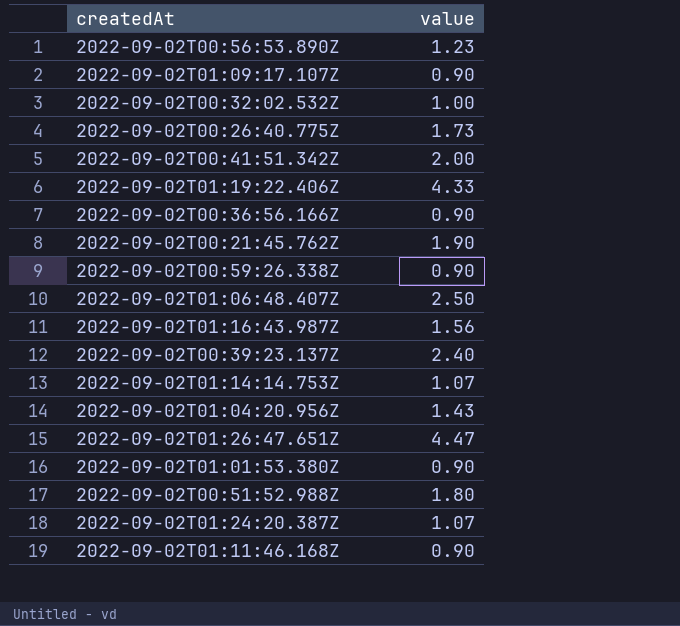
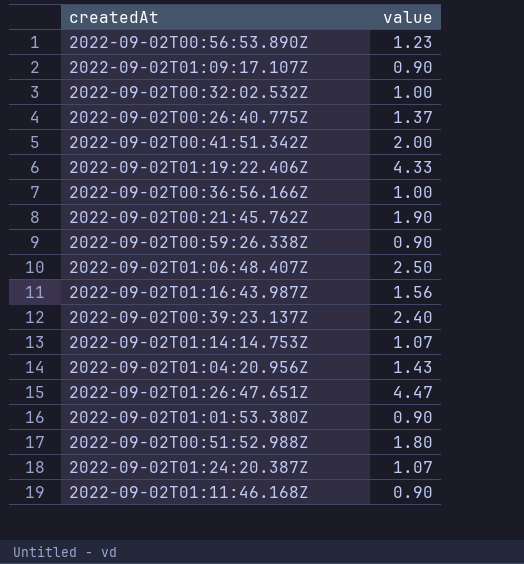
2022-09-02T00:26:40.775Z | value: 1.73 -> 1.37
2022-09-02T00:36:56.166Z | value: 0.90 -> 1.00

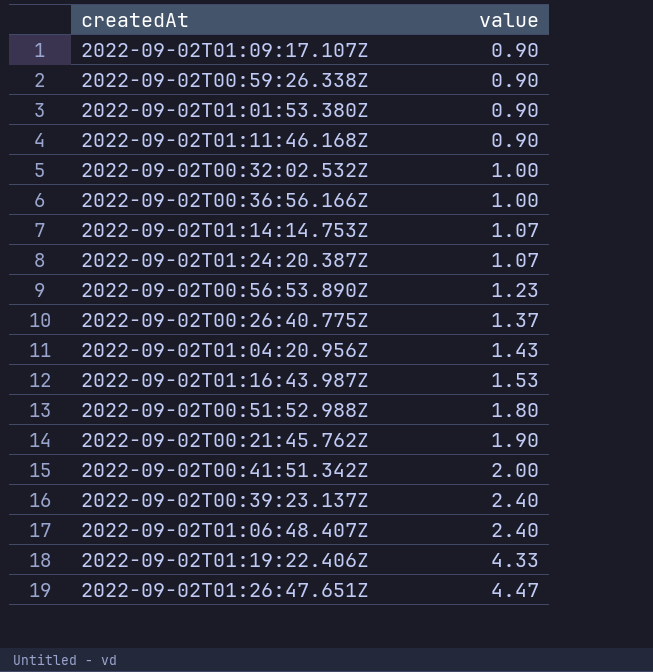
row order: none -> value ascending
2022-09-02T01:16:43.987Z | value: 1.56 -> 1.53
2022-09-02T01:06:48.407Z | value: 2.50 -> 2.40

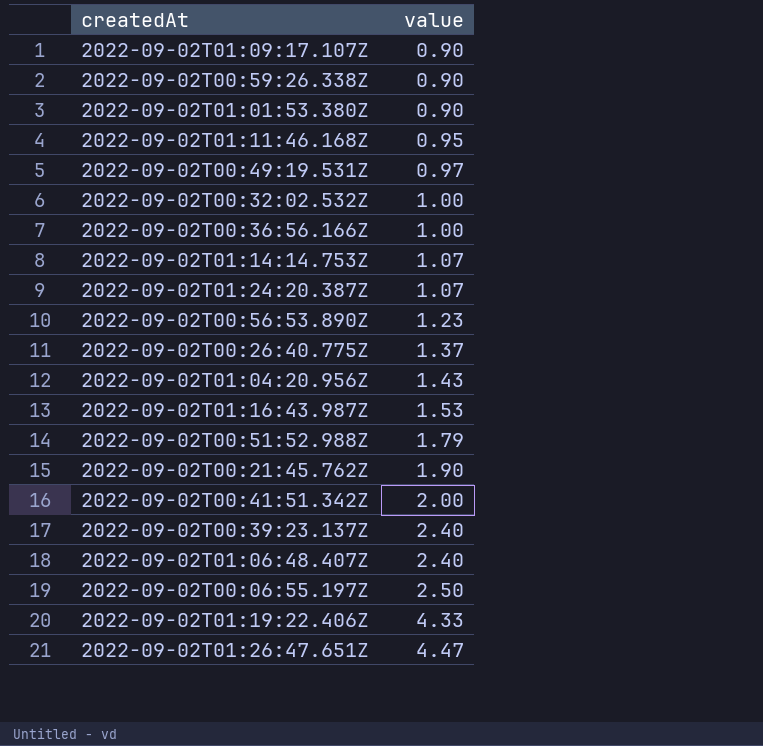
2022-09-02T01:11:46.168Z | value: 0.90 -> 0.95
row 2022-09-02T00:49:19.531Z: none -> 0.97
2022-09-02T00:51:52.988Z | value: 1.80 -> 1.79
row 2022-09-02T00:06:55.197Z: none -> 2.50

